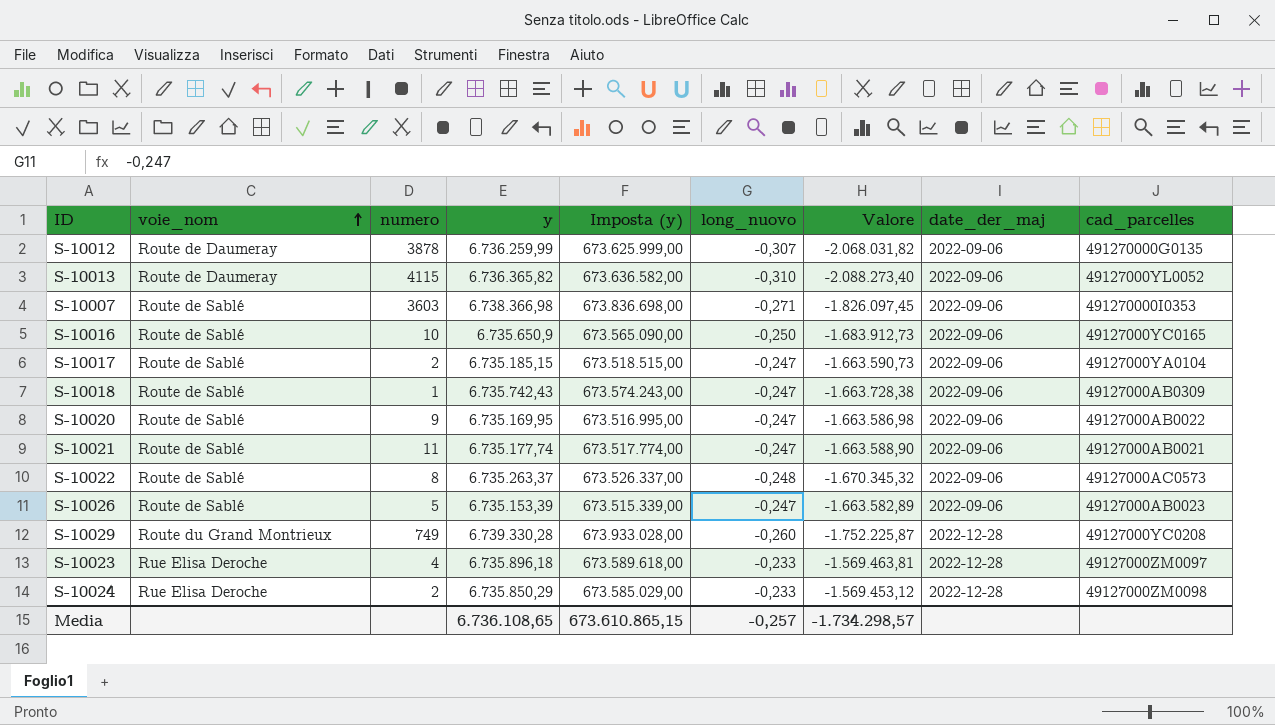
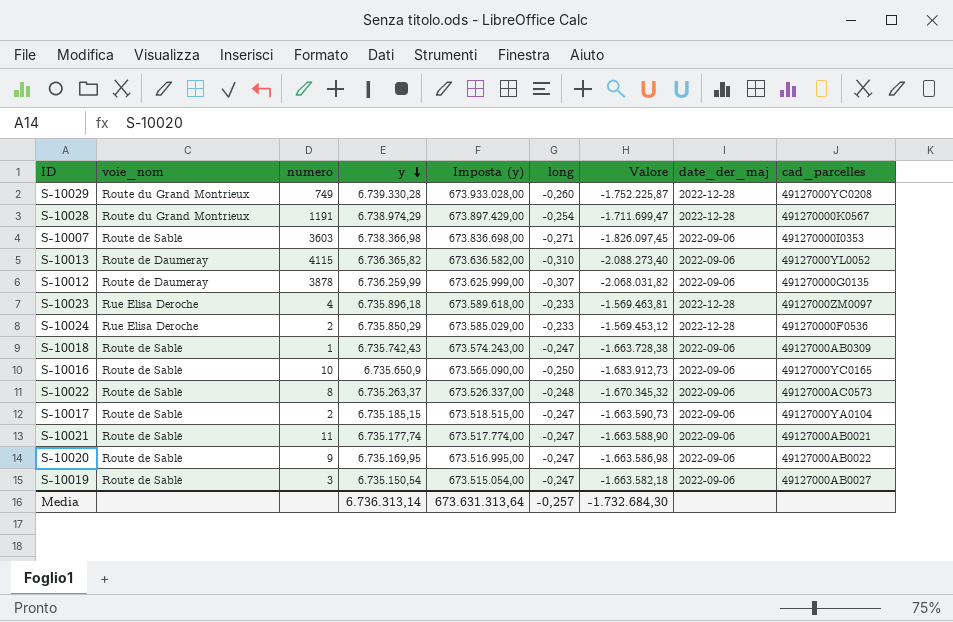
row order: voie_nom ascending -> y descending
column name: long_nuovo -> long
row S-10026: Route de Sablé | 5 | 6.735.153,39 | 673.515.339,00 | -0,247 | -1.663.582,89 | 2022-09-06 | 49127000AB0023 -> none
row S-10028: none -> Route du Grand Montrieux | 1191 | 6.738.974,29 | 673.897.429,00 | -0,254 | -1.711.699,47 | 2022-12-28 | 491270000K0567
S-10024 | cad_parcelles: 49127000ZM0098 -> 491270000F0536
row S-10019: none -> Route de Sablé | 3 | 6.735.150,54 | 673.515.054,00 | -0,247 | -1.663.582,18 | 2022-09-06 | 49127000AB0027
Media | y: 6.736.108,65 -> 6.736.313,14
Media | Imposta (y): 673.610.865,15 -> 673.631.313,64
Media | Valore: -1.734.298,57 -> -1.732.684,30

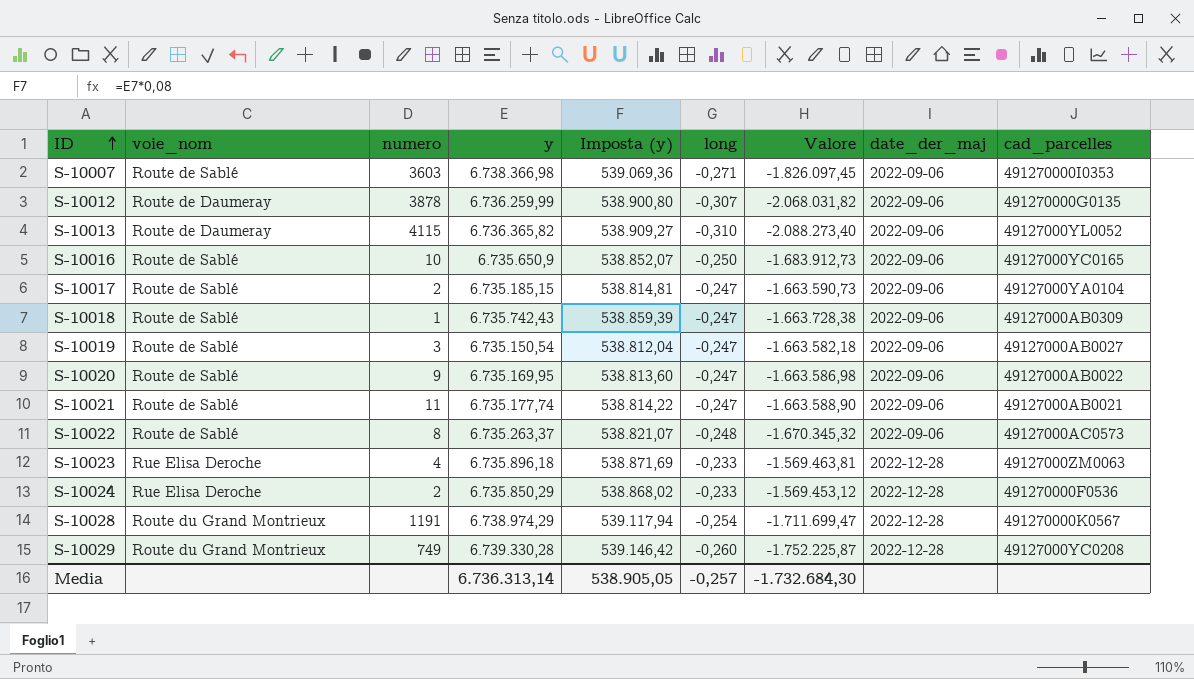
row order: y descending -> ID ascending
column Imposta (y) | formula: [y] * 100 -> [y] * 0,08
S-10023 | cad_parcelles: 49127000ZM0097 -> 49127000ZM0063
Media | Imposta (y): 673.631.313,64 -> 538.905,05

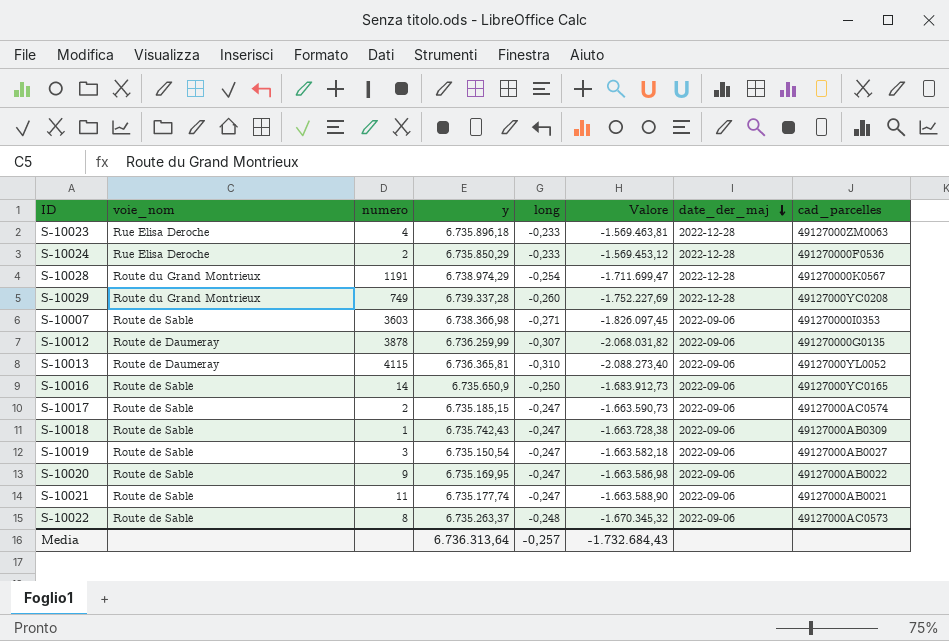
row order: ID ascending -> date_der_maj descending
column Imposta (y) | formula: [y] * 0,08 -> none
S-10029 | y: 6.739.330,28 -> 6.739.337,28
S-10029 | Valore: -1.752.225,87 -> -1.752.227,69
S-10013 | y: 6.736.365,82 -> 6.736.365,81
S-10016 | numero: 10 -> 14
S-10017 | cad_parcelles: 49127000YA0104 -> 49127000AC0574
Media | y: 6.736.313,14 -> 6.736.313,64
Media | Valore: -1.732.684,30 -> -1.732.684,43

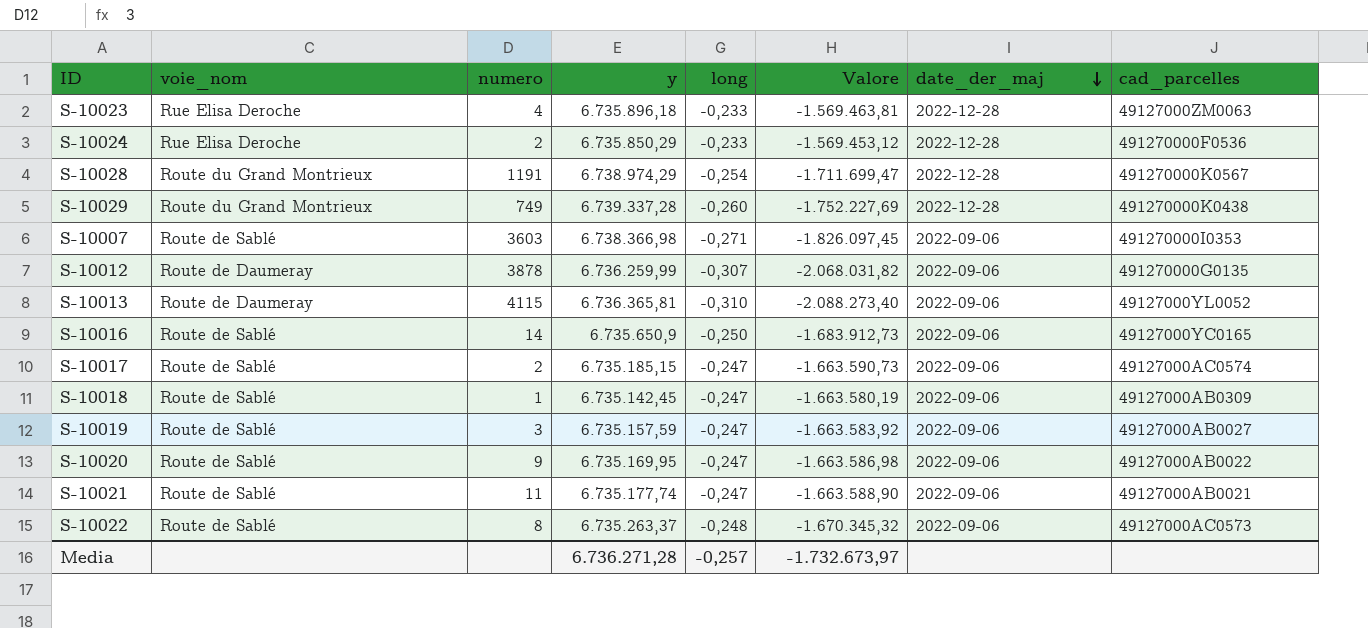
S-10029 | cad_parcelles: 49127000YC0208 -> 491270000K0438
S-10018 | y: 6.735.742,43 -> 6.735.142,45
S-10018 | Valore: -1.663.728,38 -> -1.663.580,19
S-10019 | y: 6.735.150,54 -> 6.735.157,59
S-10019 | Valore: -1.663.582,18 -> -1.663.583,92
Media | y: 6.736.313,64 -> 6.736.271,28
Media | Valore: -1.732.684,43 -> -1.732.673,97

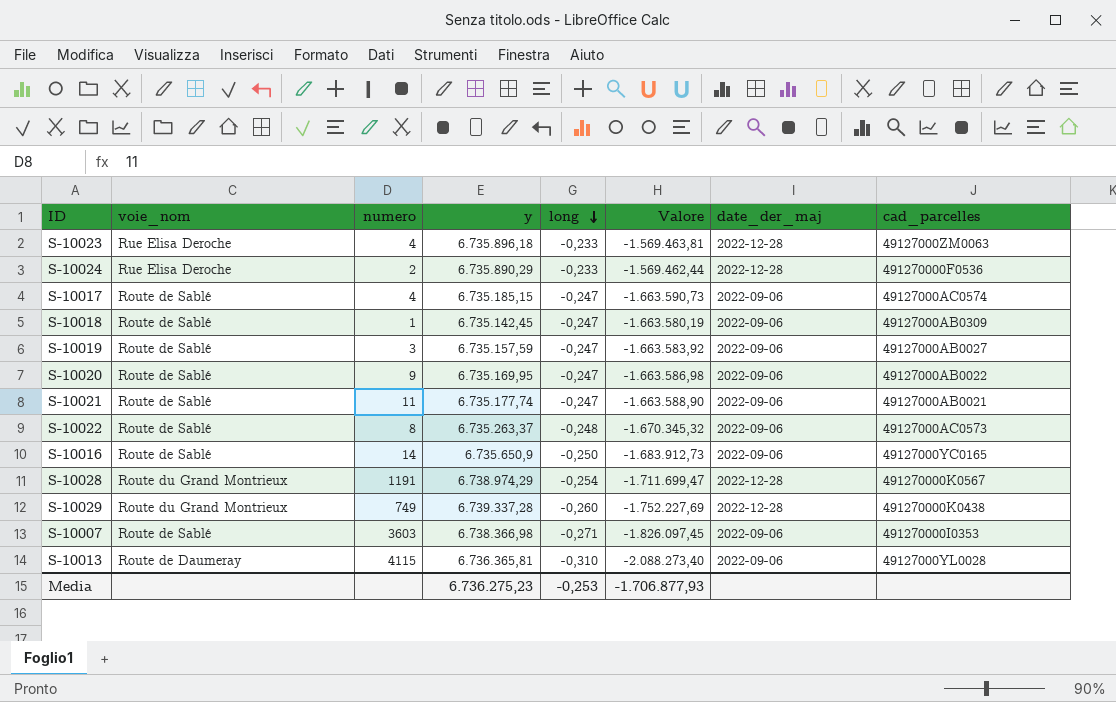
row order: date_der_maj descending -> long descending
row S-10012: Route de Daumeray | 3878 | 6.736.259,99 | -0,307 | -2.068.031,82 | 2022-09-06 | 491270000G0135 -> none
S-10024 | y: 6.735.850,29 -> 6.735.890,29
S-10024 | Valore: -1.569.453,12 -> -1.569.462,44
S-10017 | numero: 2 -> 4
S-10013 | cad_parcelles: 49127000YL0052 -> 49127000YL0028
Media | y: 6.736.271,28 -> 6.736.275,23
Media | long: -0,257 -> -0,253
Media | Valore: -1.732.673,97 -> -1.706.877,93

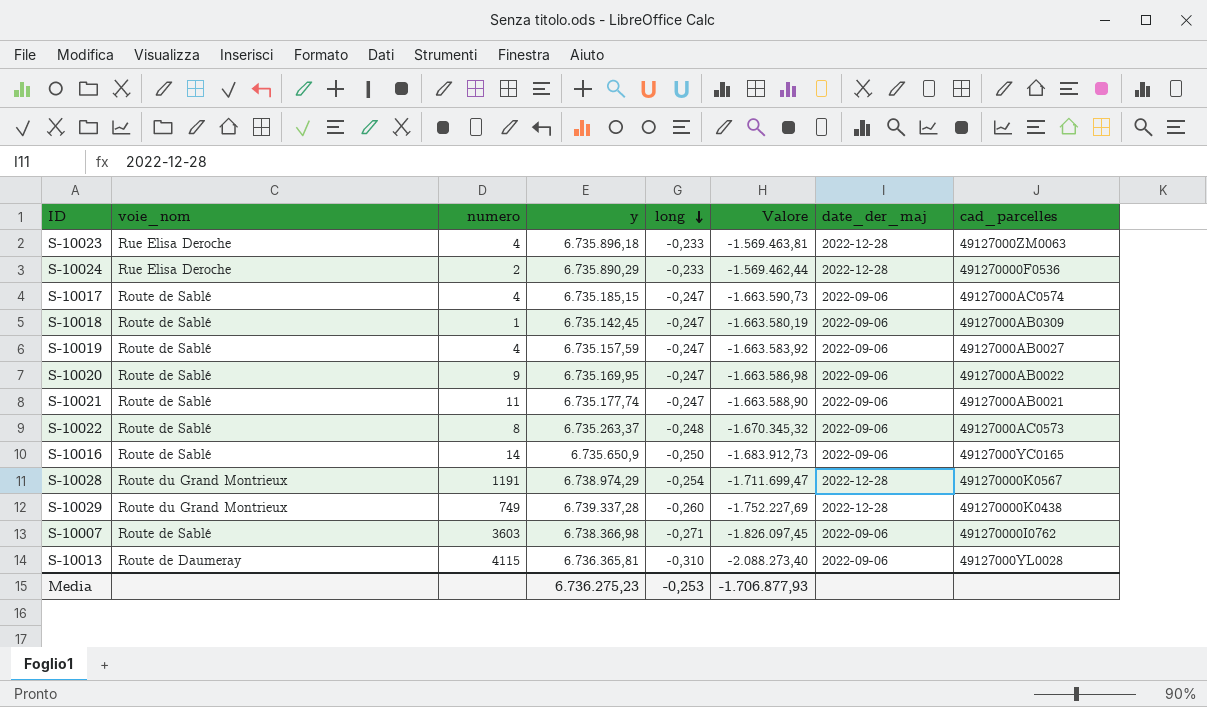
S-10019 | numero: 3 -> 4
S-10007 | cad_parcelles: 491270000I0353 -> 491270000I0762

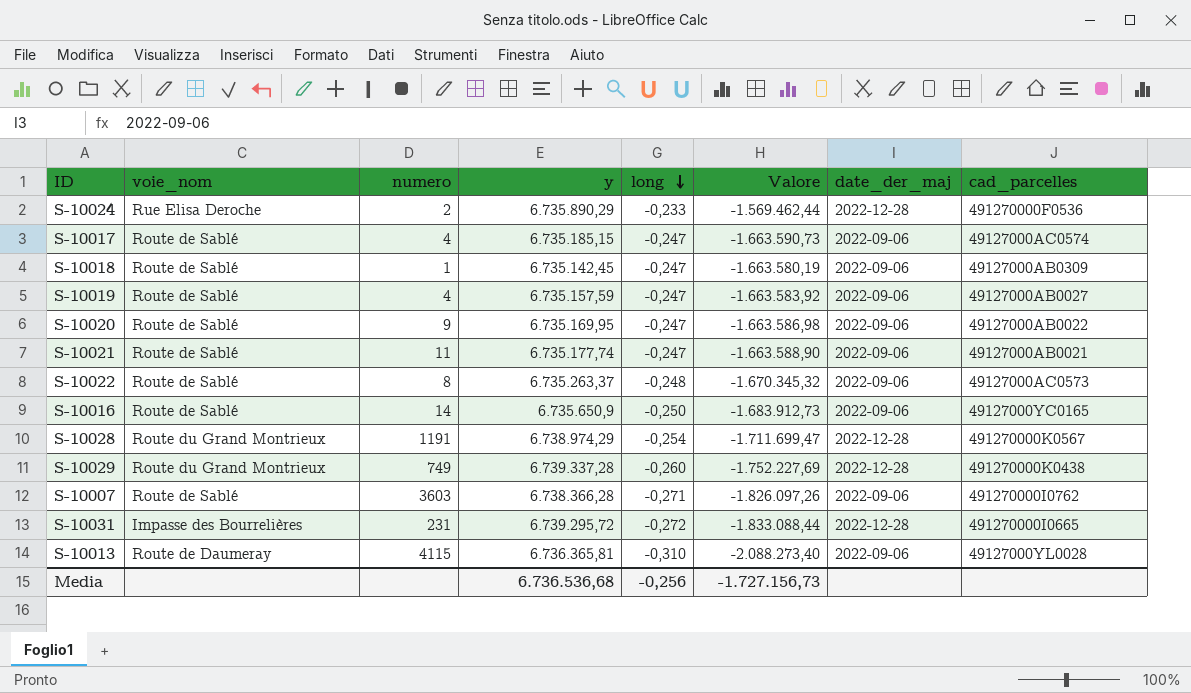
row S-10023: Rue Elisa Deroche | 4 | 6.735.896,18 | -0,233 | -1.569.463,81 | 2022-12-28 | 49127000ZM0063 -> none
S-10007 | y: 6.738.366,98 -> 6.738.366,28
S-10007 | Valore: -1.826.097,45 -> -1.826.097,26
row S-10031: none -> Impasse des Bourrelières | 231 | 6.739.295,72 | -0,272 | -1.833.088,44 | 2022-12-28 | 491270000I0665
Media | y: 6.736.275,23 -> 6.736.536,68
Media | long: -0,253 -> -0,256
Media | Valore: -1.706.877,93 -> -1.727.156,73

